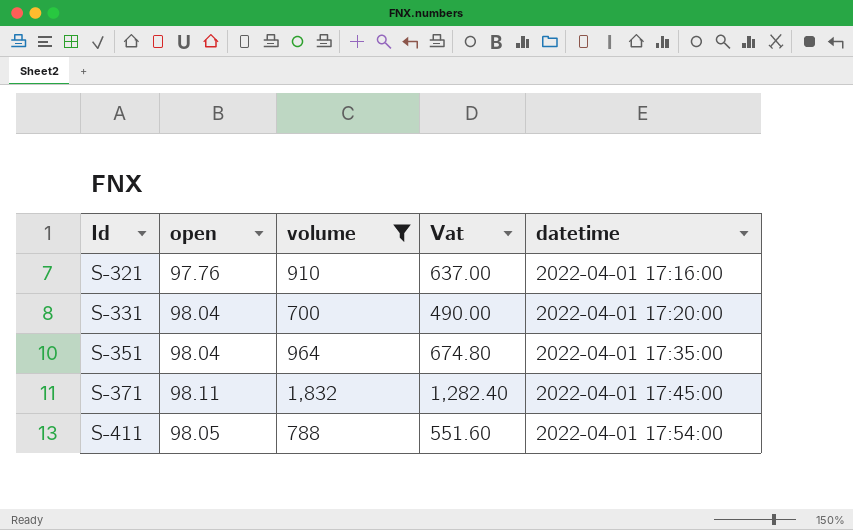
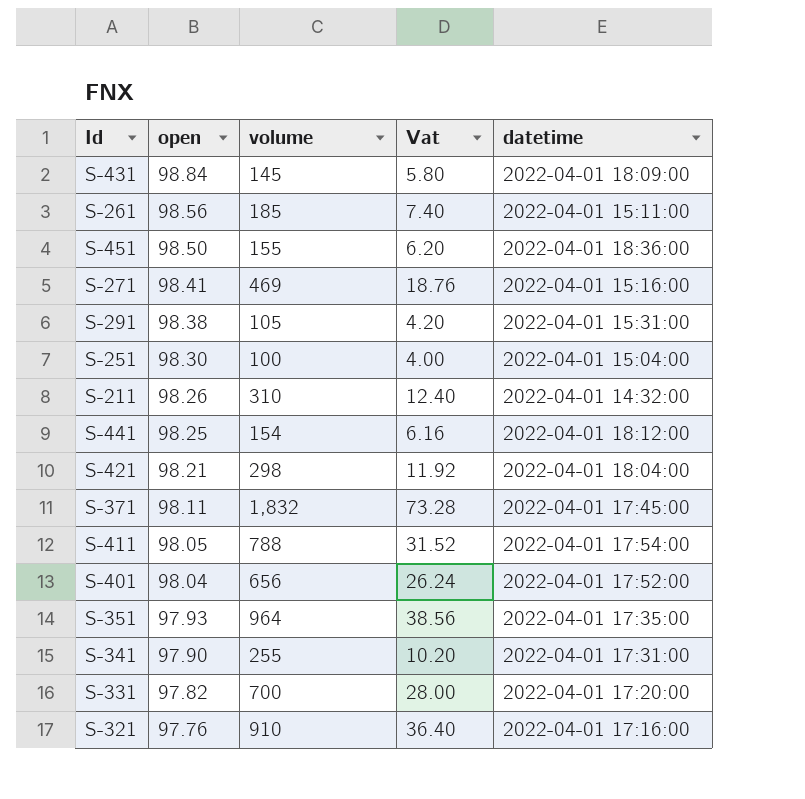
filter: volume >= 700 -> none
row order: Id ascending -> open descending
column Vat | formula: [volume] * 0.7 -> [volume] * 0.04
S-351 | open: 98.04 -> 97.93
S-331 | open: 98.04 -> 97.82

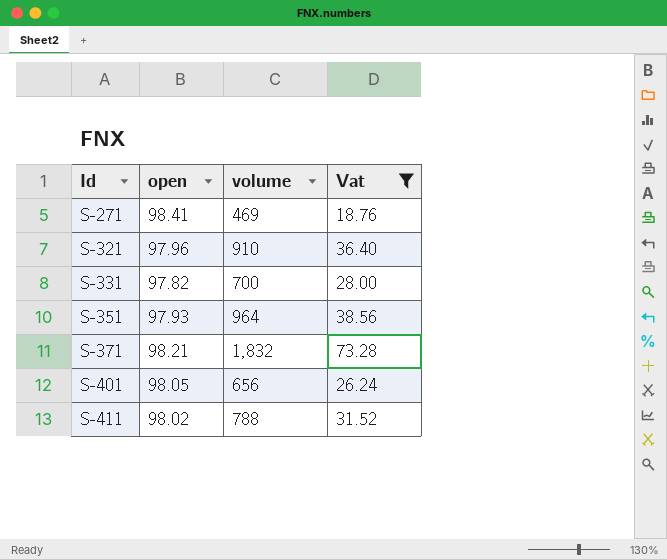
filter: none -> Vat >= 18.76
row order: open descending -> Id ascending
column datetime | position: 5 -> none
S-321 | open: 97.76 -> 97.96
S-371 | open: 98.11 -> 98.21
S-401 | open: 98.04 -> 98.05
S-411 | open: 98.05 -> 98.02

